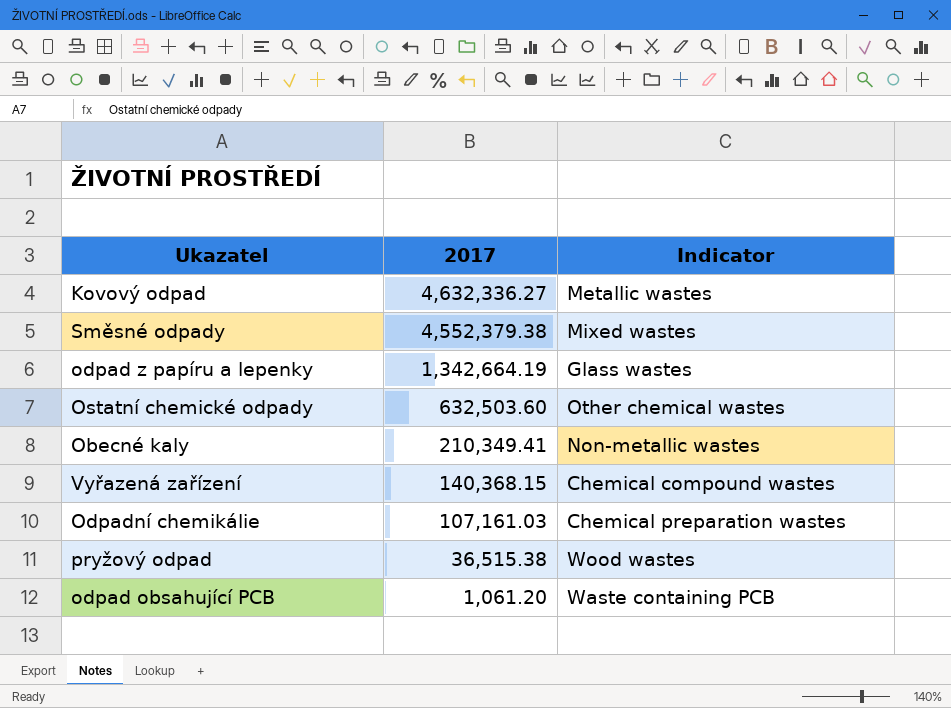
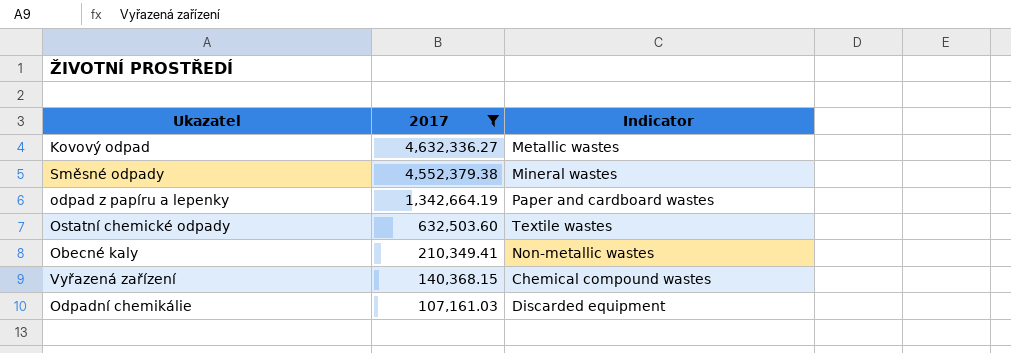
filter: none -> 2017 >= 107,161.03
Směsné odpady | Indicator: Mixed wastes -> Mineral wastes
odpad z papíru a lepenky | Indicator: Glass wastes -> Paper and cardboard wastes
Ostatní chemické odpady | Indicator: Other chemical wastes -> Textile wastes
Odpadní chemikálie | Indicator: Chemical preparation wastes -> Discarded equipment

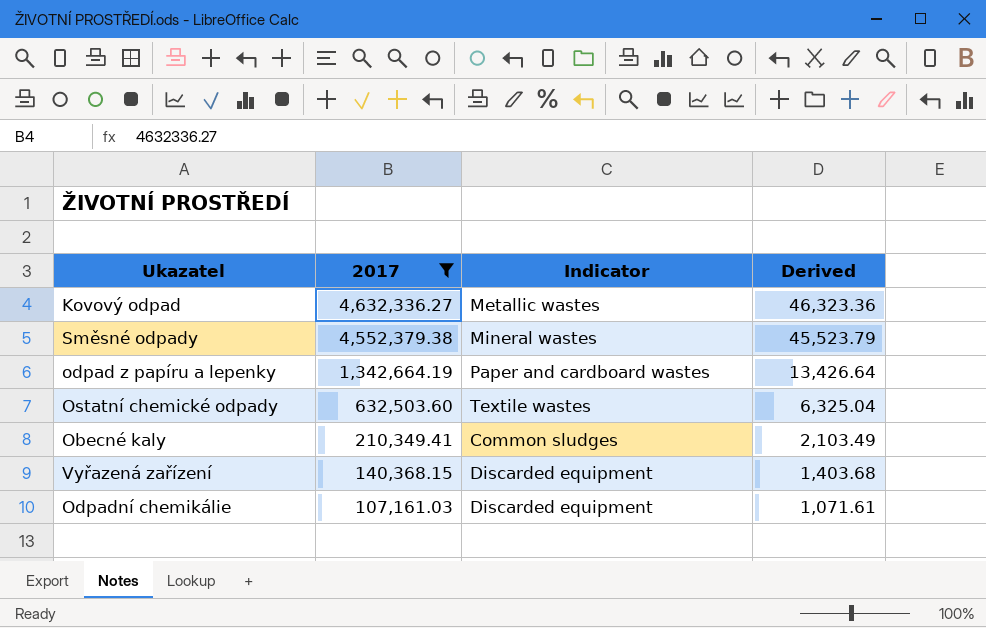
column Derived | formula: none -> [2017] * 0.01
Obecné kaly | Indicator: Non-metallic wastes -> Common sludges
Vyřazená zařízení | Indicator: Chemical compound wastes -> Discarded equipment

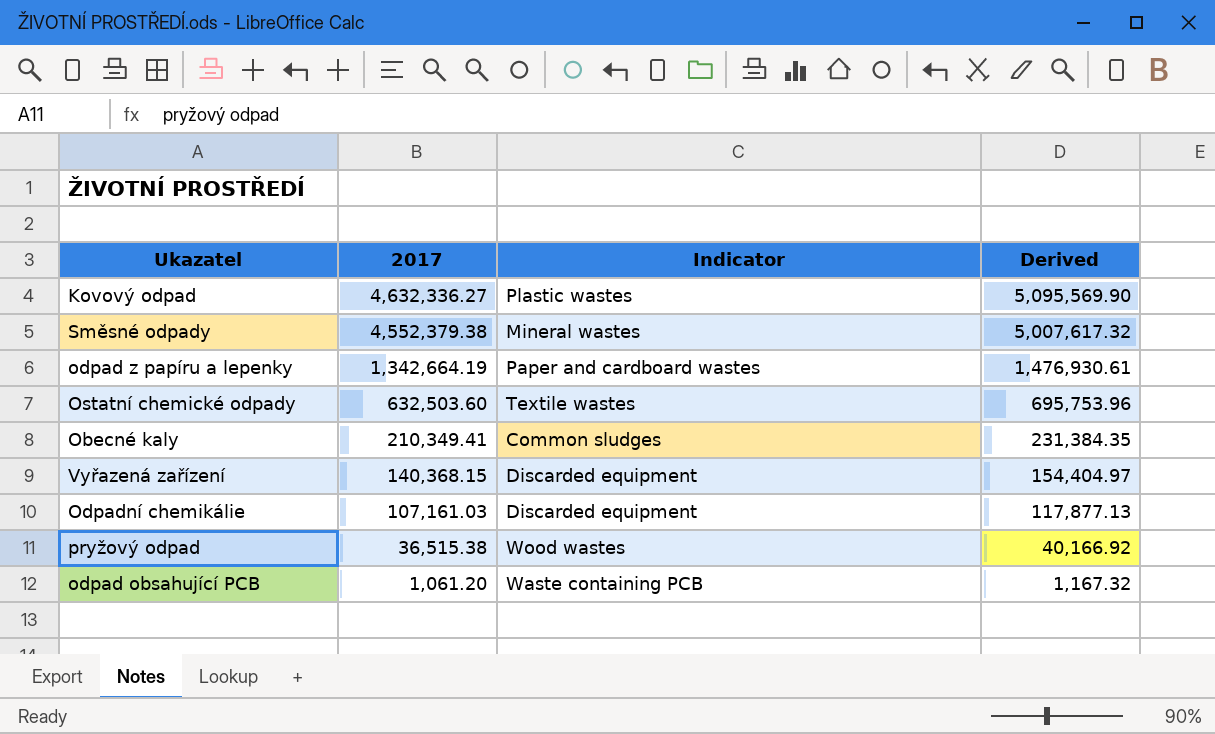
filter: 2017 >= 107,161.03 -> none
column Derived | formula: [2017] * 0.01 -> [2017] * 1.1
Kovový odpad | Indicator: Metallic wastes -> Plastic wastes

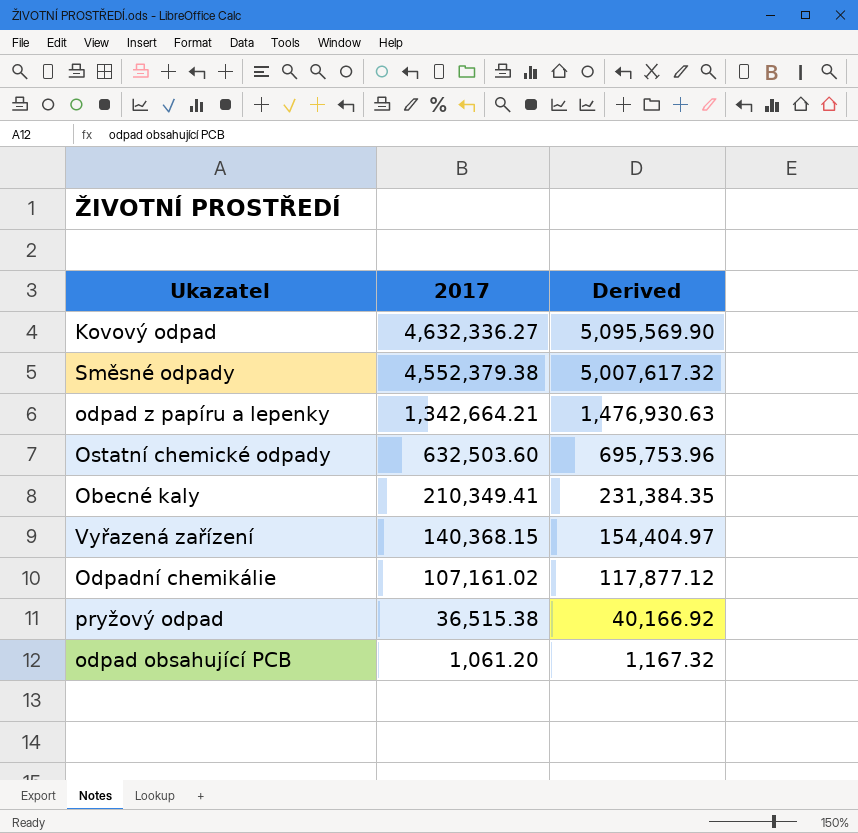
column Indicator | position: 3 -> none
odpad z papíru a lepenky | 2017: 1,342,664.19 -> 1,342,664.21
odpad z papíru a lepenky | Derived: 1,476,930.61 -> 1,476,930.63
Odpadní chemikálie | 2017: 107,161.03 -> 107,161.02
Odpadní chemikálie | Derived: 117,877.13 -> 117,877.12

